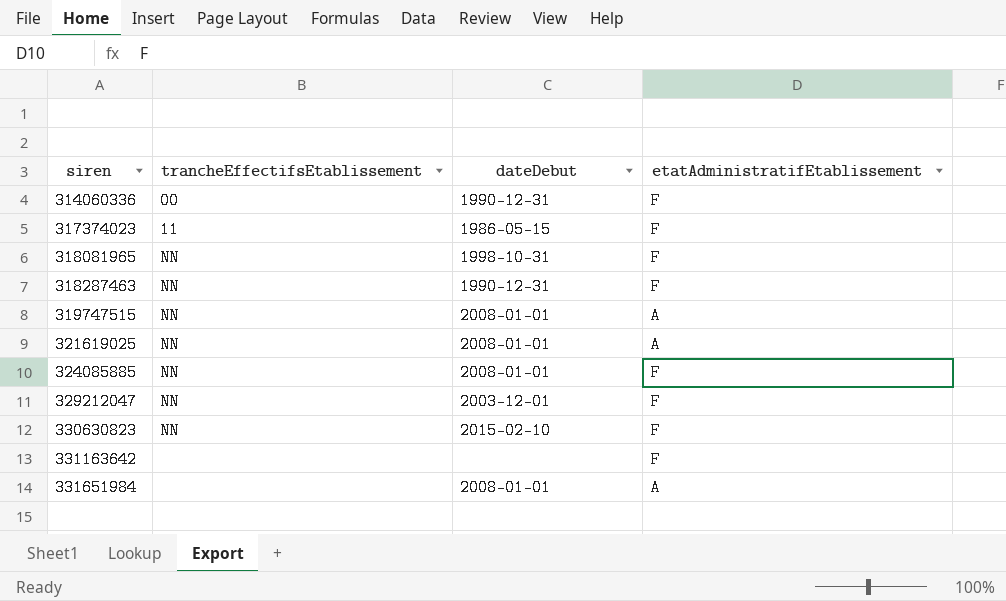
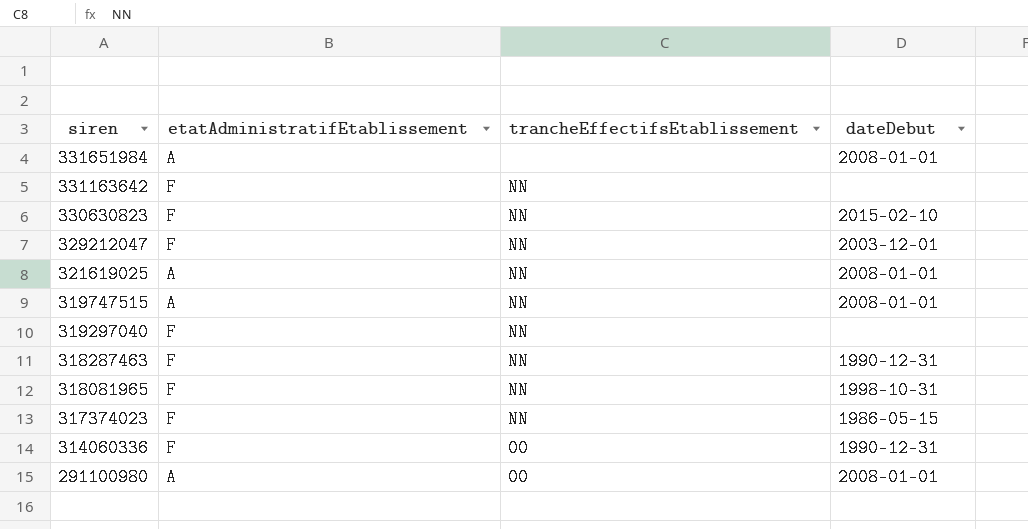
row order: siren ascending -> siren descending
column etatAdministratifEtablissement | position: 4 -> 2
row 324085885: NN | 2008-01-01 | F -> none
331163642 | trancheEffectifsEtablissement: none -> NN
row 319297040: none -> F | NN | none
317374023 | trancheEffectifsEtablissement: 11 -> NN
row 291100980: none -> A | 00 | 2008-01-01

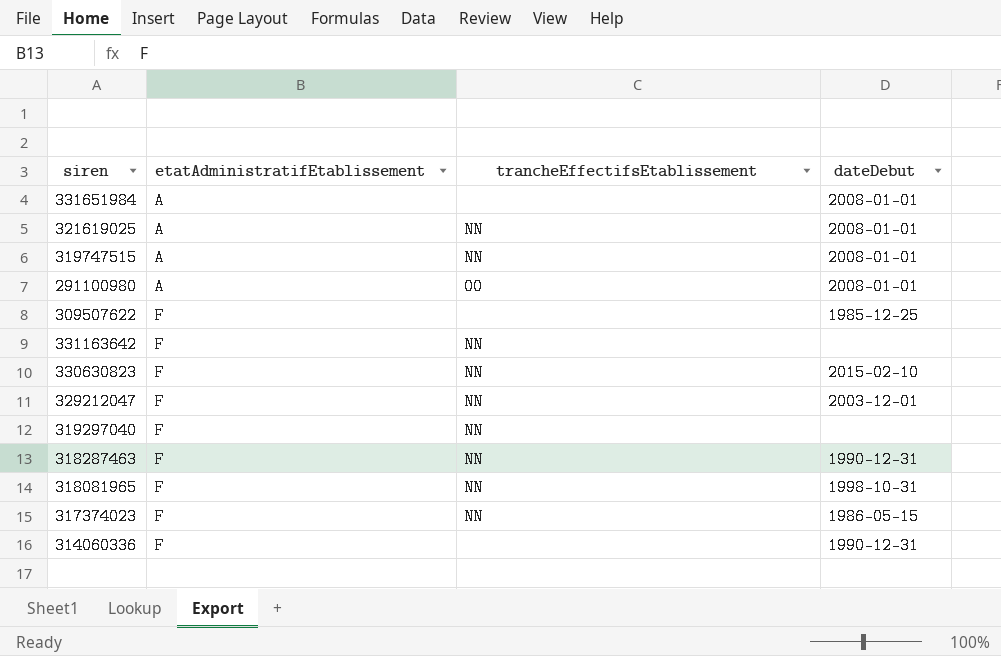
row order: siren descending -> etatAdministratifEtablissement ascending
row 309507622: none -> F | none | 1985-12-25
314060336 | trancheEffectifsEtablissement: 00 -> none

